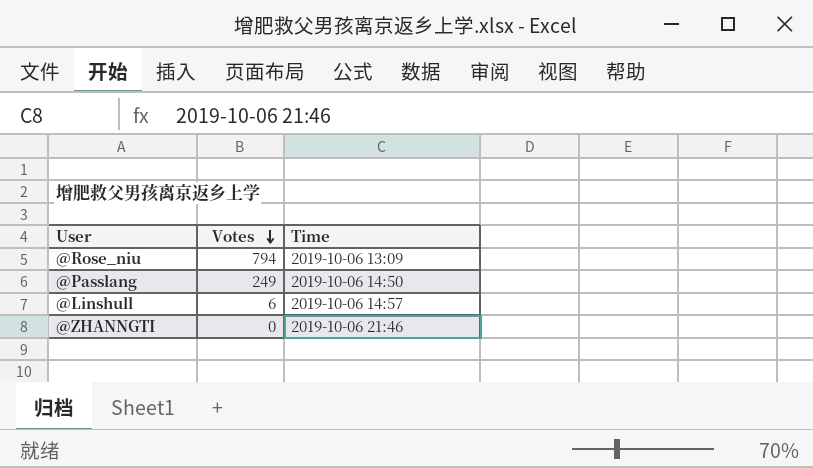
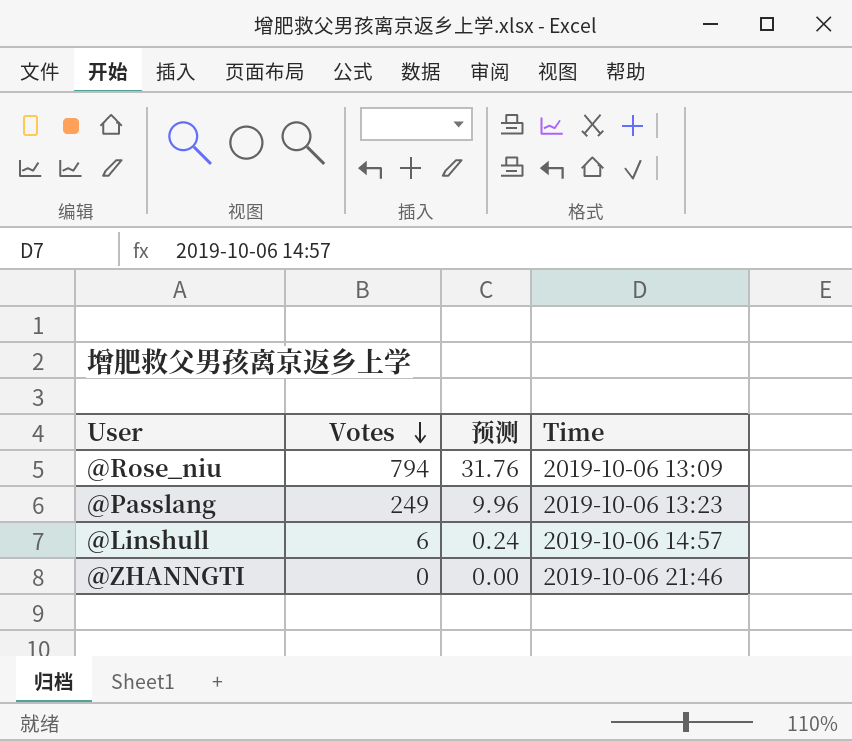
column 预测 | formula: none -> [Votes] * 0.04
@Passlang | Time: 2019-10-06 14:50 -> 2019-10-06 13:23

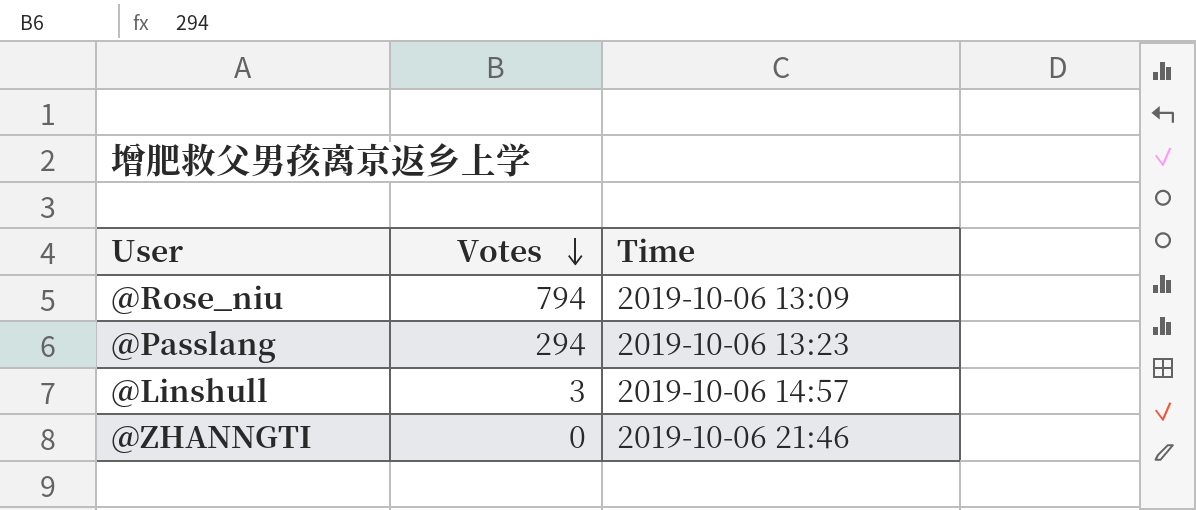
column 预测 | formula: [Votes] * 0.04 -> none
@Passlang | Votes: 249 -> 294
@Linshull | Votes: 6 -> 3

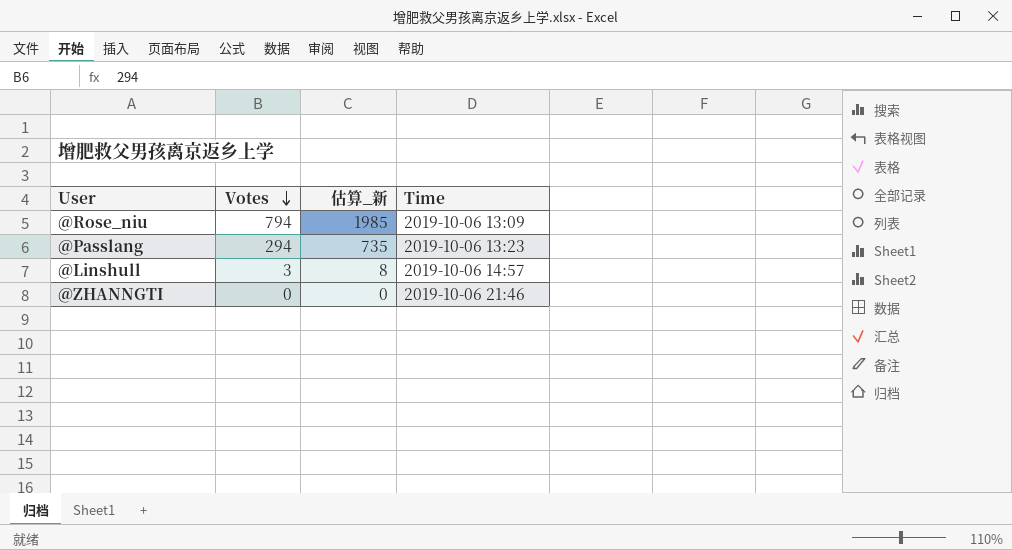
column 估算_新 | formula: none -> [Votes] * 2.5

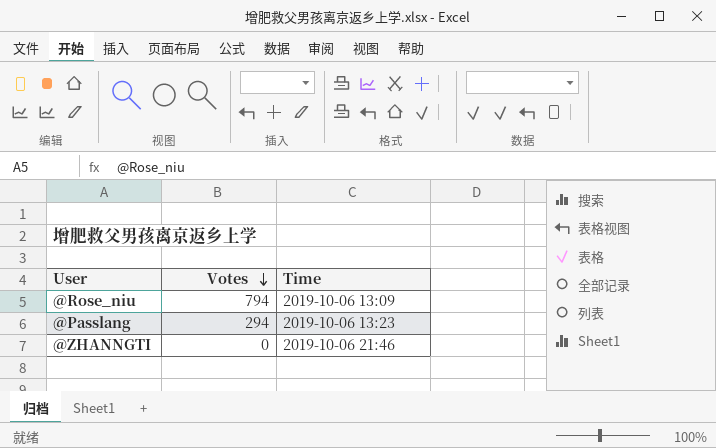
column 估算_新 | formula: [Votes] * 2.5 -> none
row @Linshull: 3 | 8 | 2019-10-06 14:57 -> none

